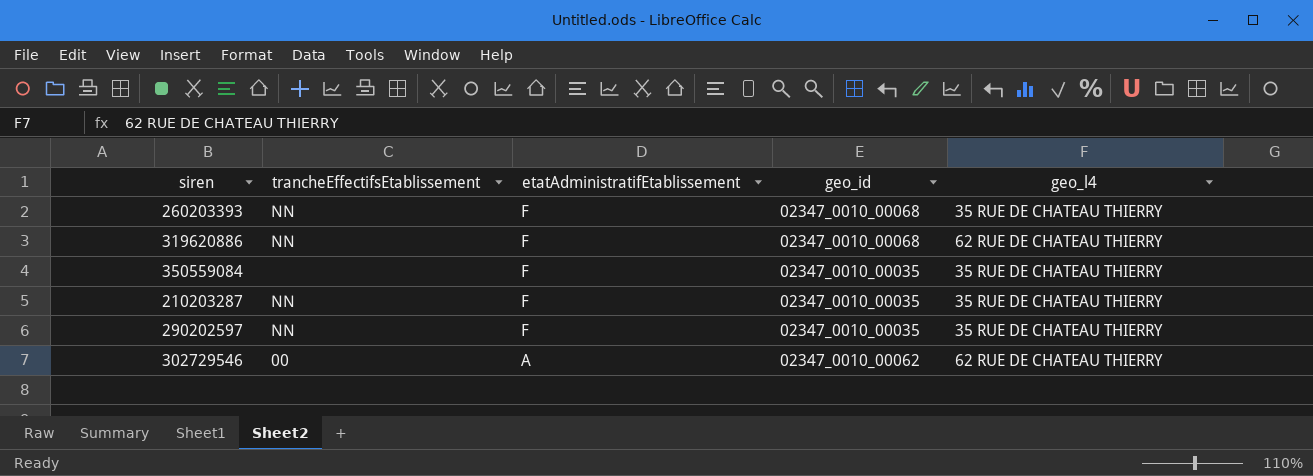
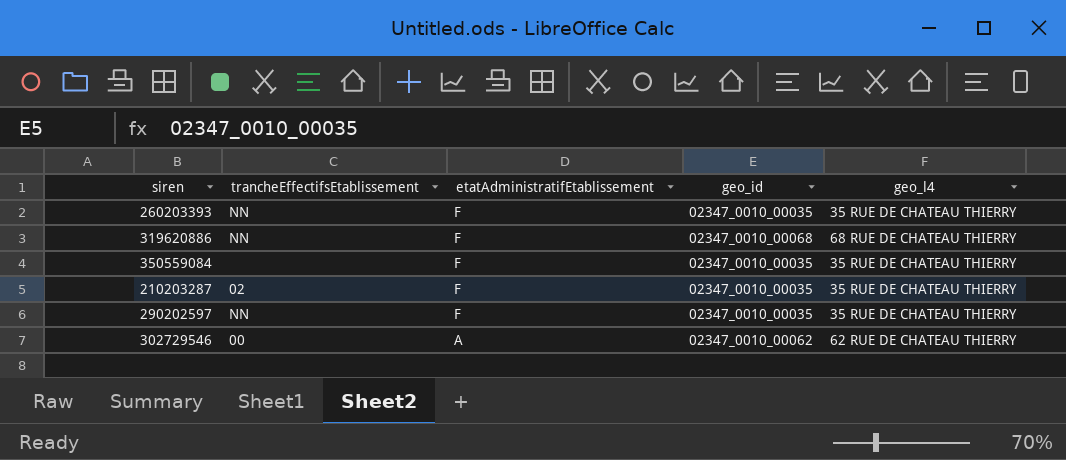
260203393 | geo_id: 02347_0010_00068 -> 02347_0010_00035
319620886 | geo_l4: 62 RUE DE CHATEAU THIERRY -> 68 RUE DE CHATEAU THIERRY
210203287 | trancheEffectifsEtablissement: NN -> 02

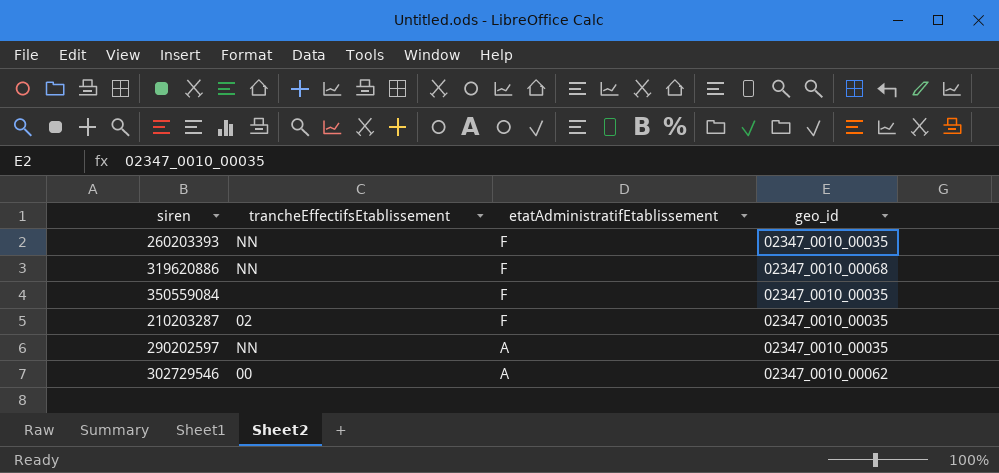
column geo_l4 | position: 5 -> none
290202597 | etatAdministratifEtablissement: F -> A

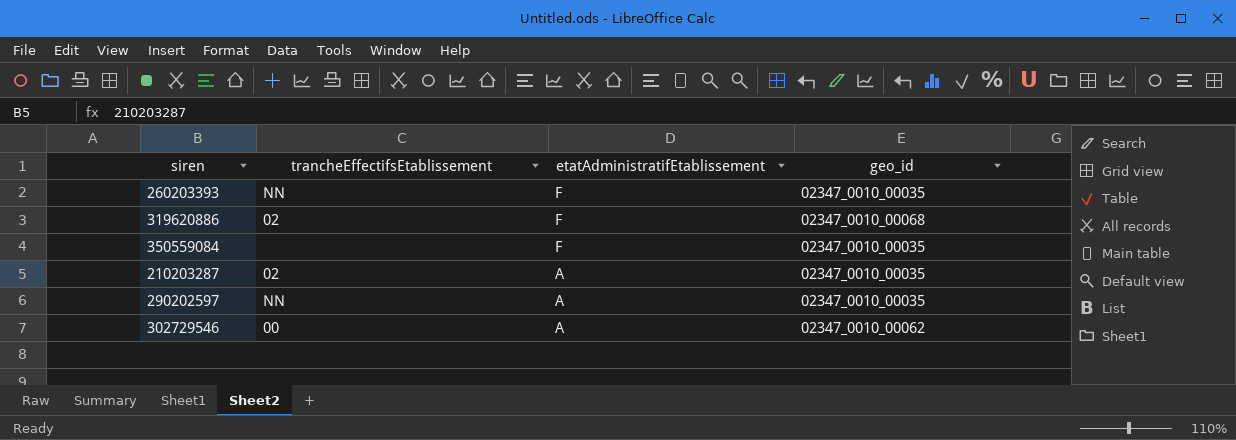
319620886 | trancheEffectifsEtablissement: NN -> 02
210203287 | etatAdministratifEtablissement: F -> A

